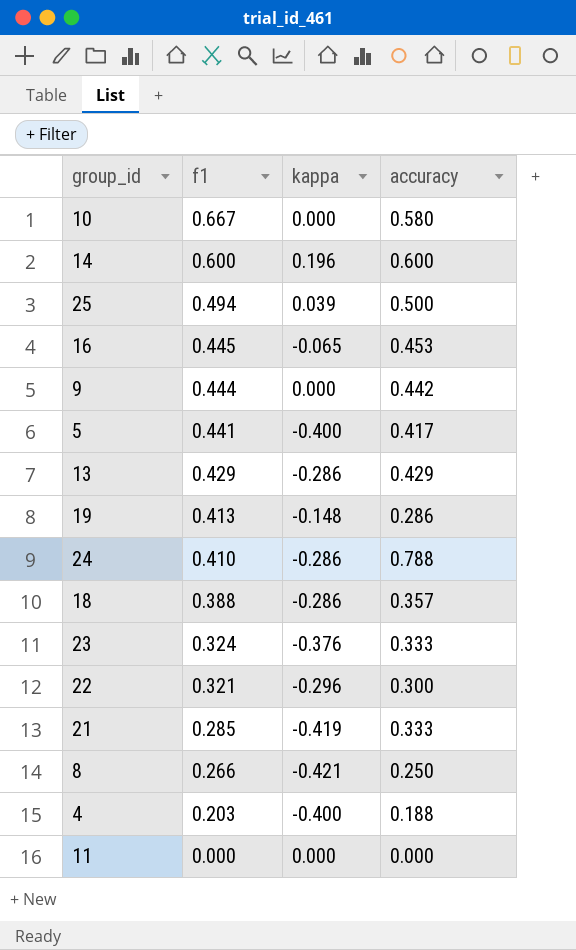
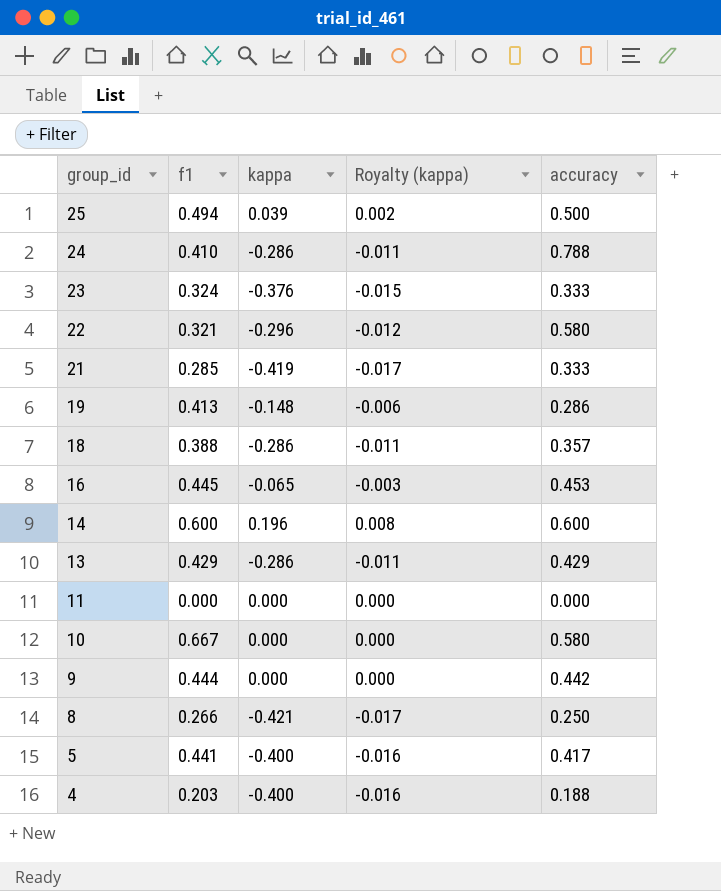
row order: f1 descending -> group_id descending
column Royalty (kappa) | formula: none -> [kappa] * 0.04
22 | accuracy: 0.300 -> 0.580

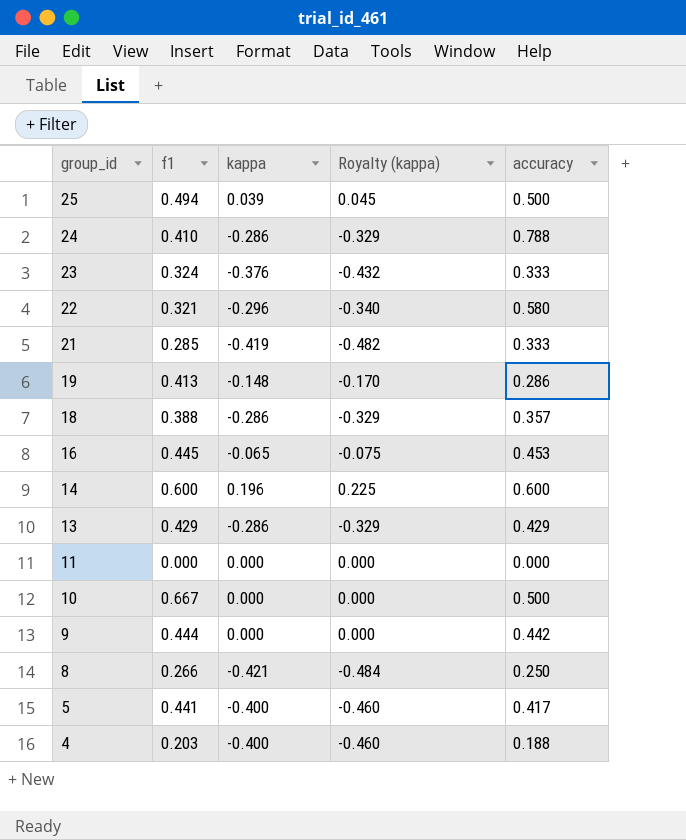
column Royalty (kappa) | formula: [kappa] * 0.04 -> [kappa] * 1.15
10 | accuracy: 0.580 -> 0.500

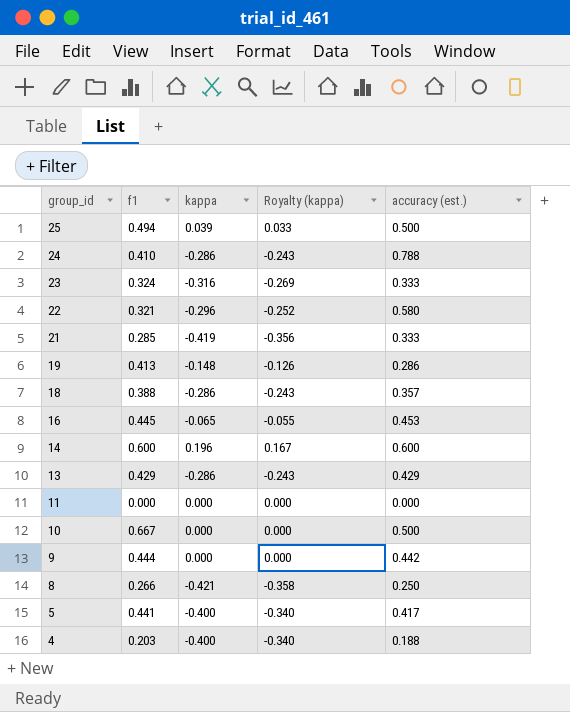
column Royalty (kappa) | formula: [kappa] * 1.15 -> [kappa] * 0.85
column name: accuracy -> accuracy (est.)
23 | kappa: -0.376 -> -0.316

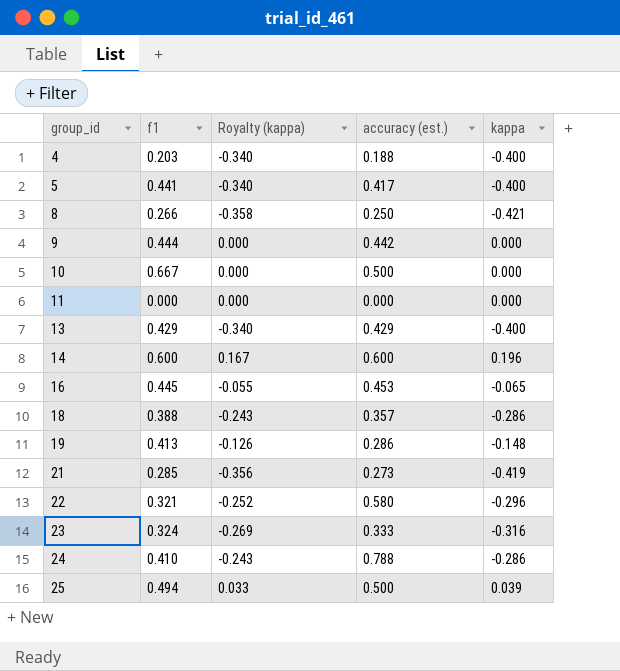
row order: group_id descending -> group_id ascending
column kappa | position: 3 -> 5
13 | Royalty (kappa): -0.243 -> -0.340
13 | kappa: -0.286 -> -0.400
21 | accuracy (est.): 0.333 -> 0.273

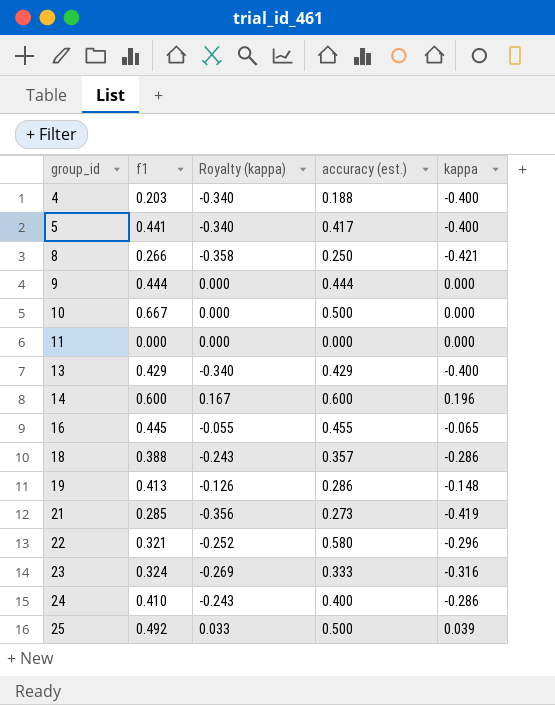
9 | accuracy (est.): 0.442 -> 0.444
16 | accuracy (est.): 0.453 -> 0.455
24 | accuracy (est.): 0.788 -> 0.400
25 | f1: 0.494 -> 0.492

